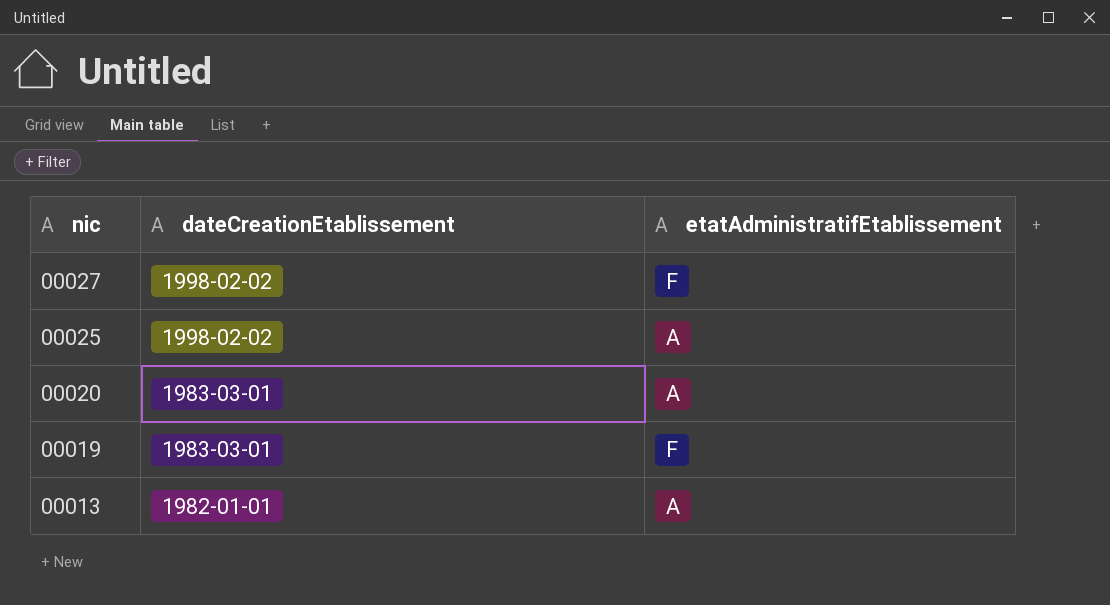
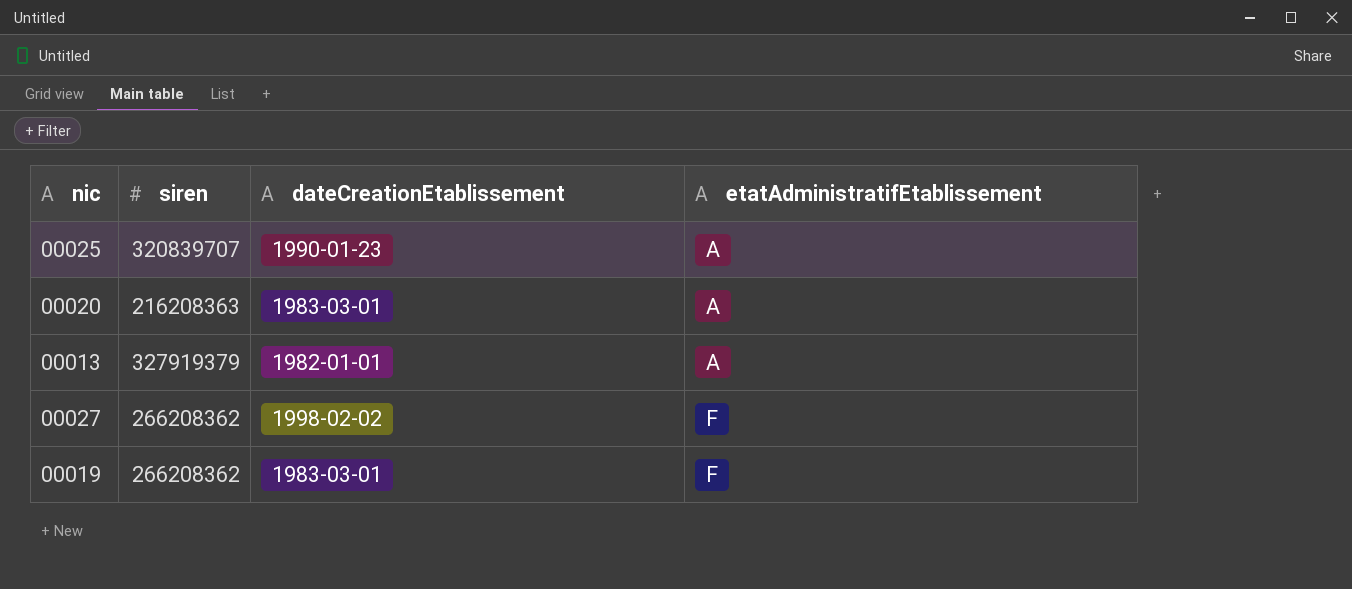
row order: nic descending -> etatAdministratifEtablissement ascending
column siren | position: none -> 2
00025 | dateCreationEtablissement: 1998-02-02 -> 1990-01-23

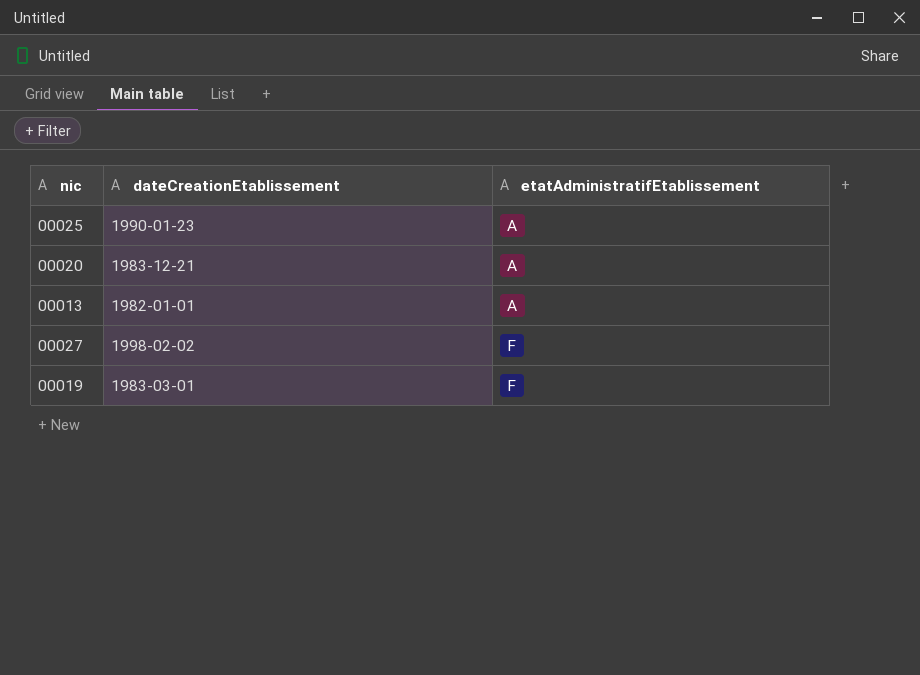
column siren | position: 2 -> none
00020 | dateCreationEtablissement: 1983-03-01 -> 1983-12-21

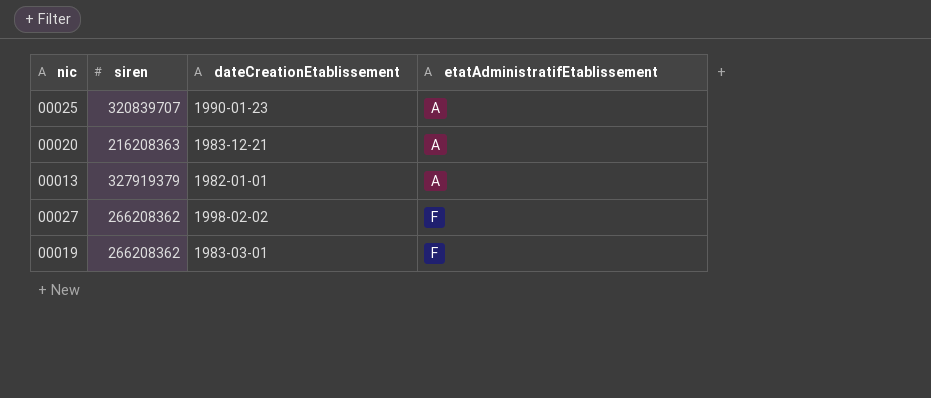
column siren | position: none -> 2

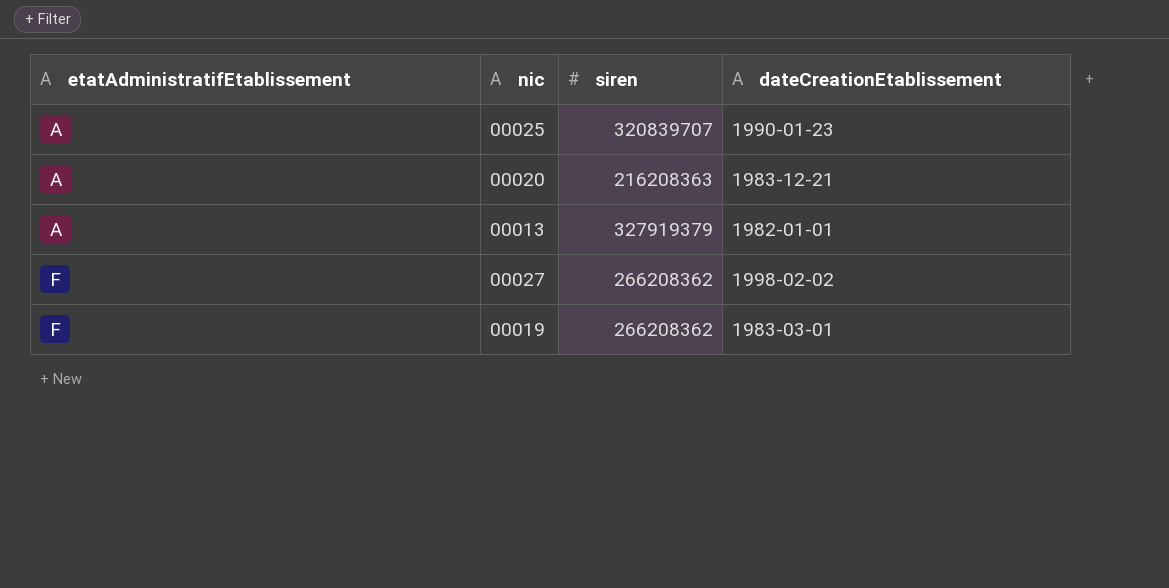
column etatAdministratifEtablissement | position: 4 -> 1

